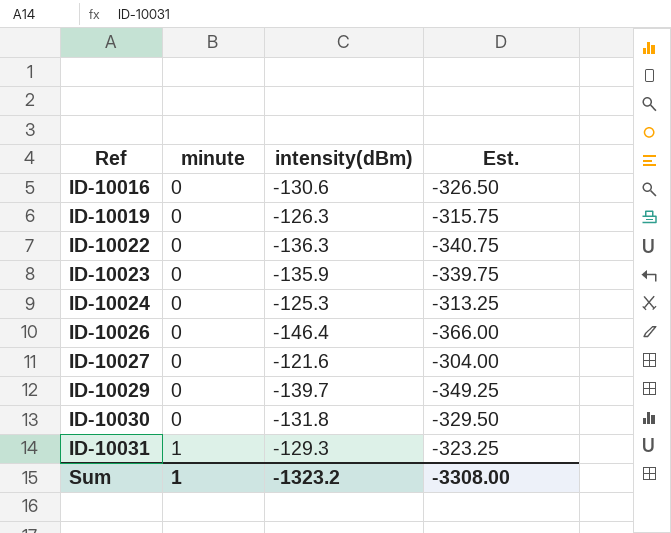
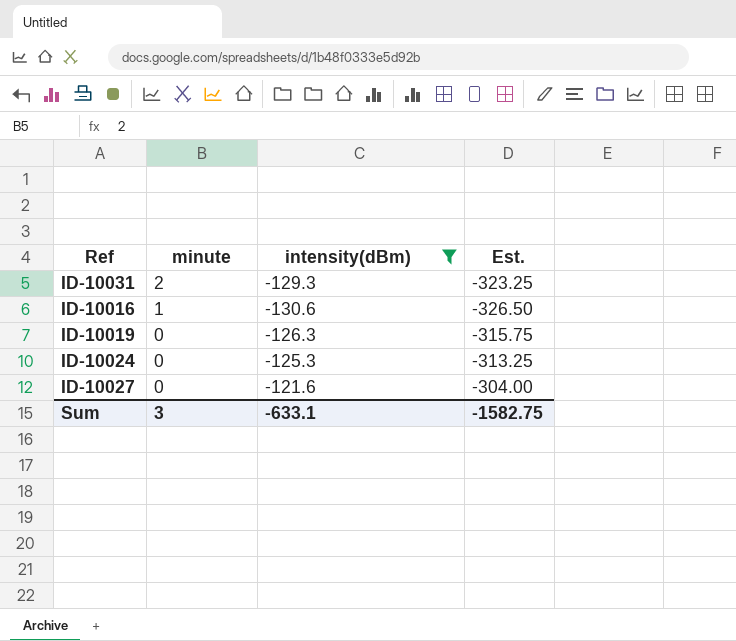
filter: none -> intensity(dBm) >= -130.6
row order: Ref ascending -> minute descending
ID-10031 | minute: 1 -> 2
ID-10016 | minute: 0 -> 1
Sum | minute: 1 -> 3
Sum | intensity(dBm): -1323.2 -> -633.1
Sum | Est.: -3308.00 -> -1582.75

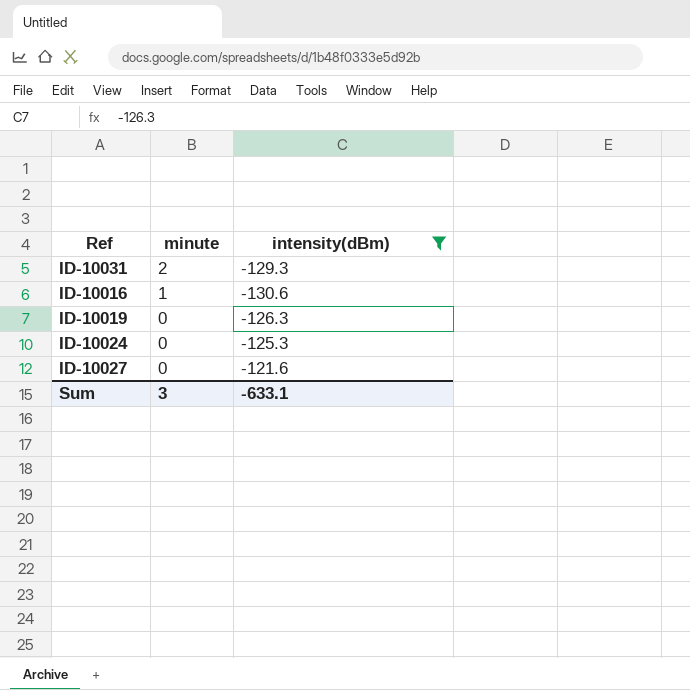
column Est. | formula: [intensity(dBm)] * 2.5 -> none

